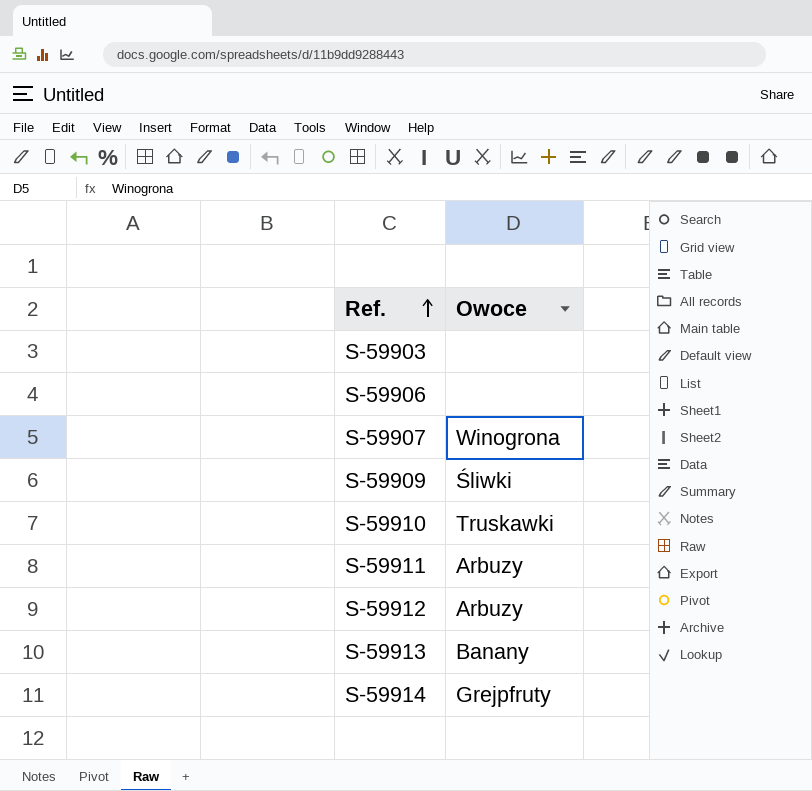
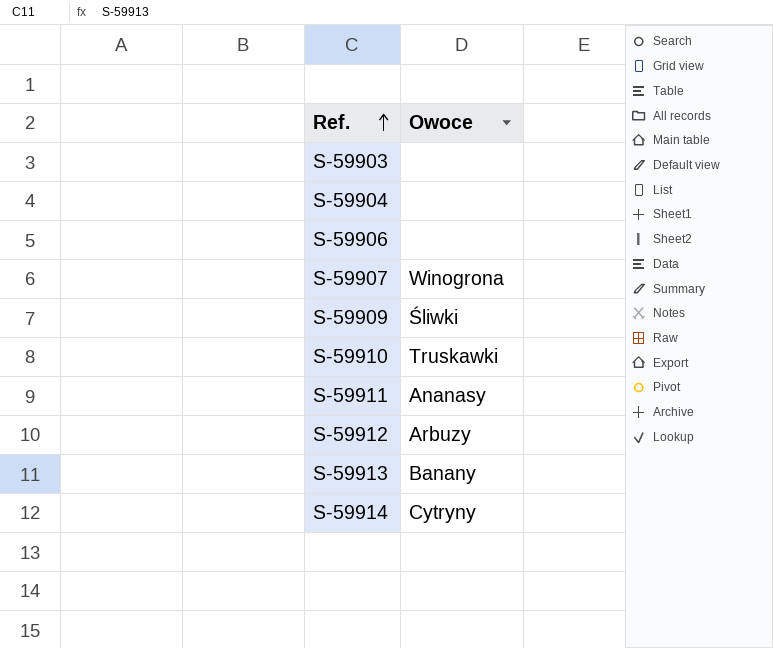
row S-59904: none -> none
S-59911 | Owoce: Arbuzy -> Ananasy
S-59914 | Owoce: Grejpfruty -> Cytryny

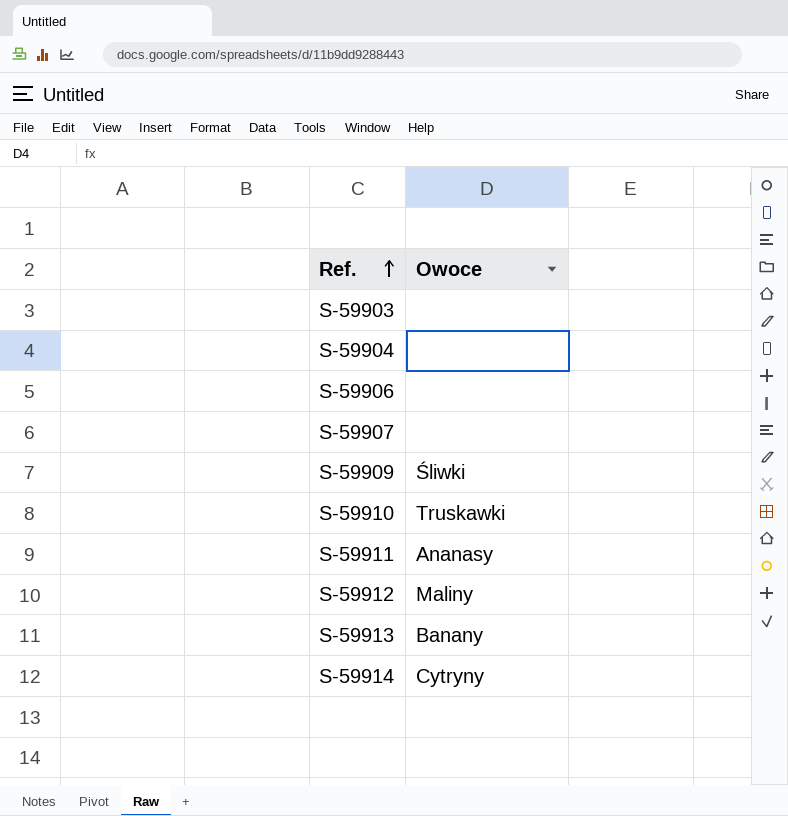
S-59907 | Owoce: Winogrona -> none
S-59912 | Owoce: Arbuzy -> Maliny

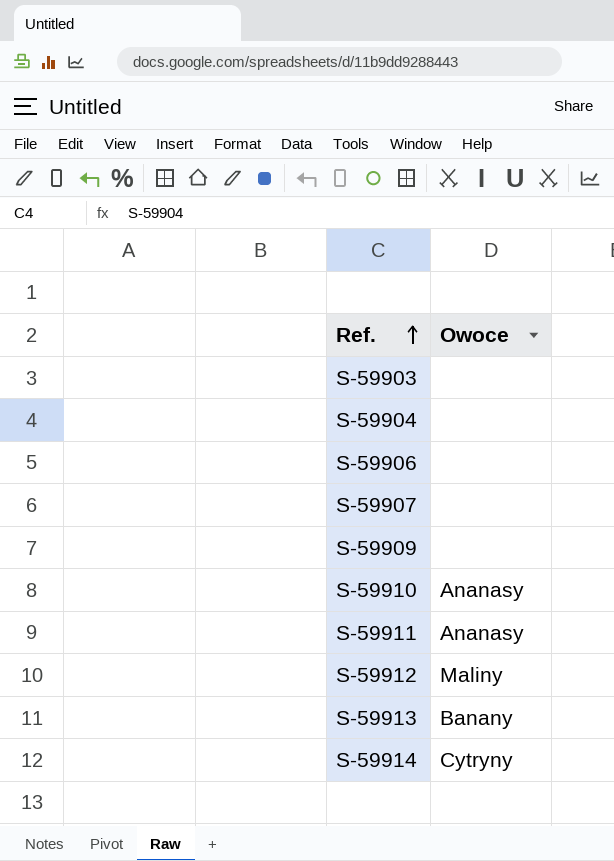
S-59909 | Owoce: Śliwki -> none
S-59910 | Owoce: Truskawki -> Ananasy

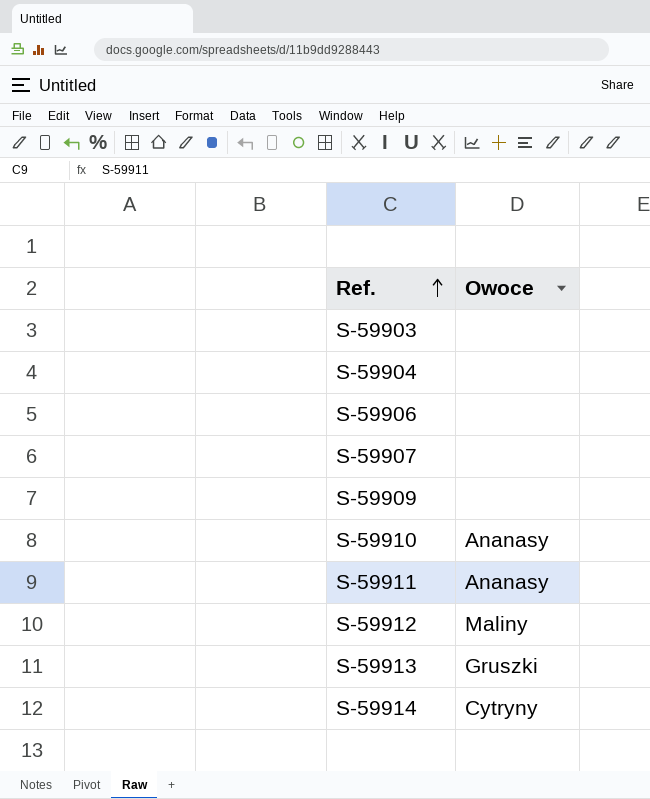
S-59913 | Owoce: Banany -> Gruszki

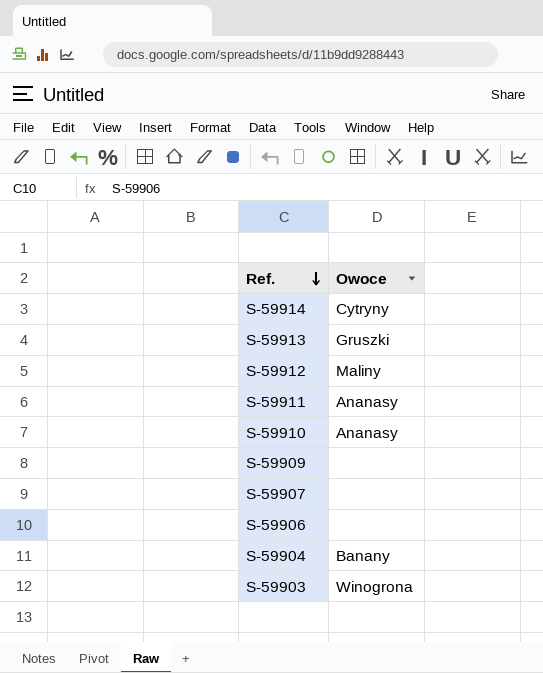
row order: Ref. ascending -> Ref. descending
S-59904 | Owoce: none -> Banany
S-59903 | Owoce: none -> Winogrona

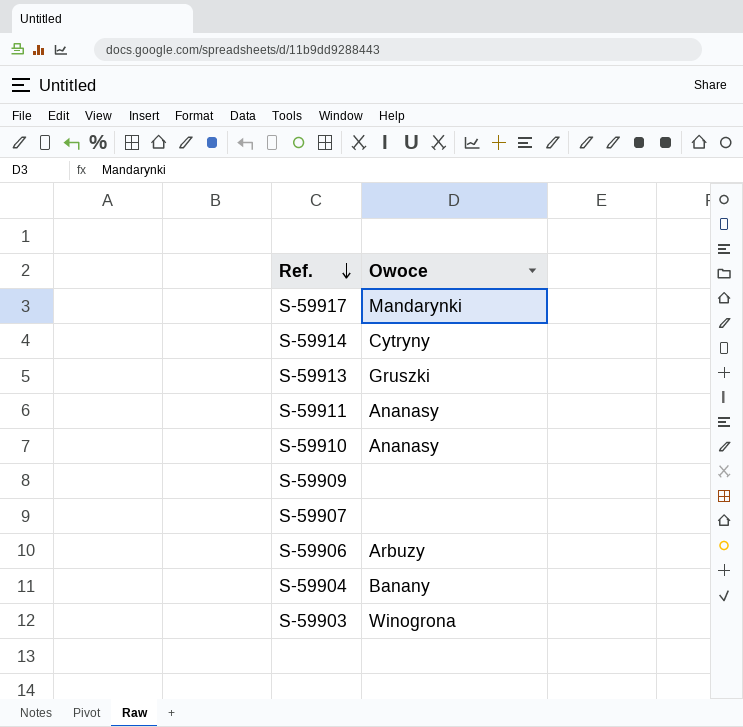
row S-59912: Maliny -> none
row S-59917: none -> Mandarynki
S-59906 | Owoce: none -> Arbuzy

